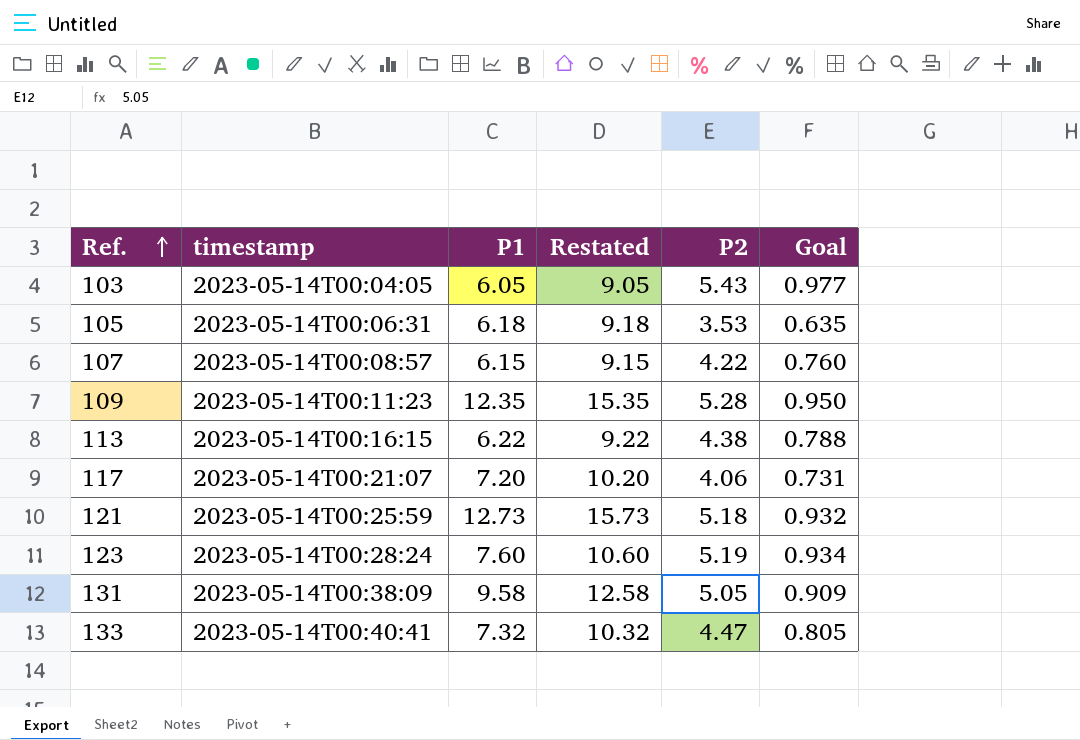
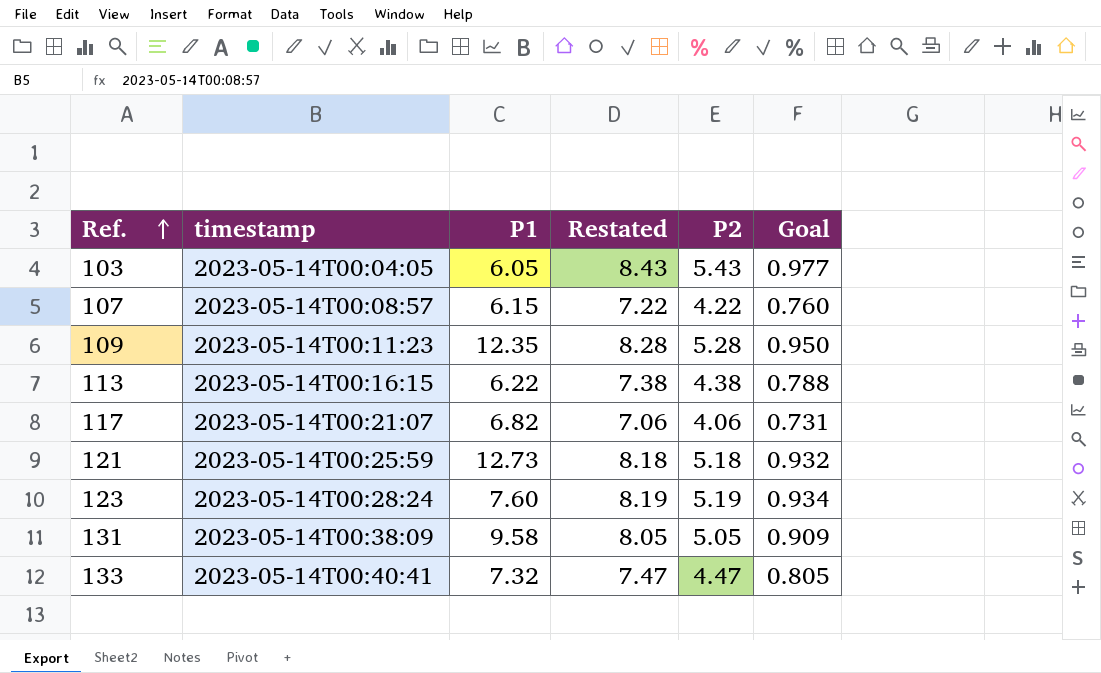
column Restated | formula: [P1] + 3 -> [P2] + 3
row 105: 2023-05-14T00:06:31 | 6.18 | 9.18 | 3.53 | 0.635 -> none
117 | P1: 7.20 -> 6.82

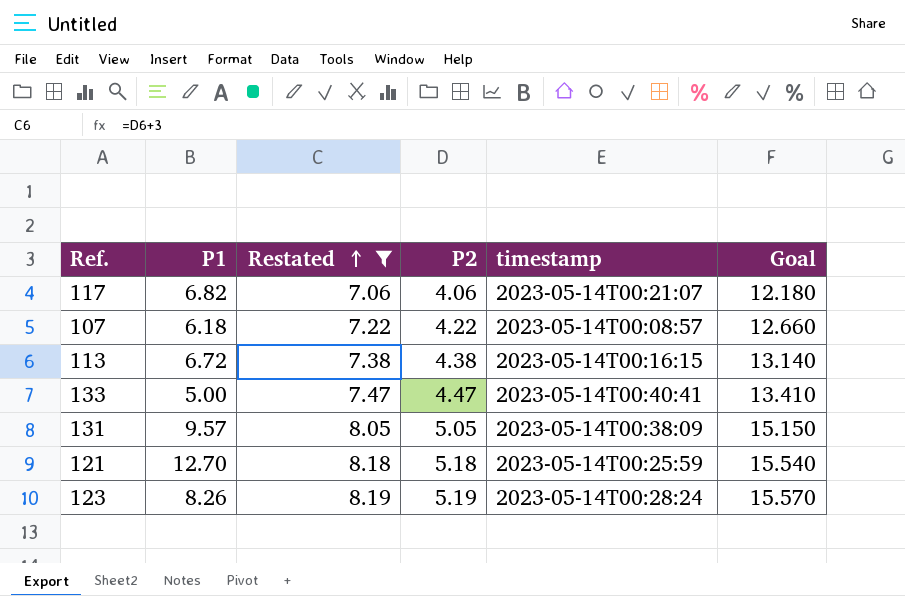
filter: none -> Restated <= 8.19
row order: Ref. ascending -> Restated ascending
column timestamp | position: 2 -> 5
column Goal | formula: [P2] * 0.18 -> [P2] * 3
107 | P1: 6.15 -> 6.18
113 | P1: 6.22 -> 6.72
133 | P1: 7.32 -> 5.00
131 | P1: 9.58 -> 9.57
121 | P1: 12.73 -> 12.70
123 | P1: 7.60 -> 8.26

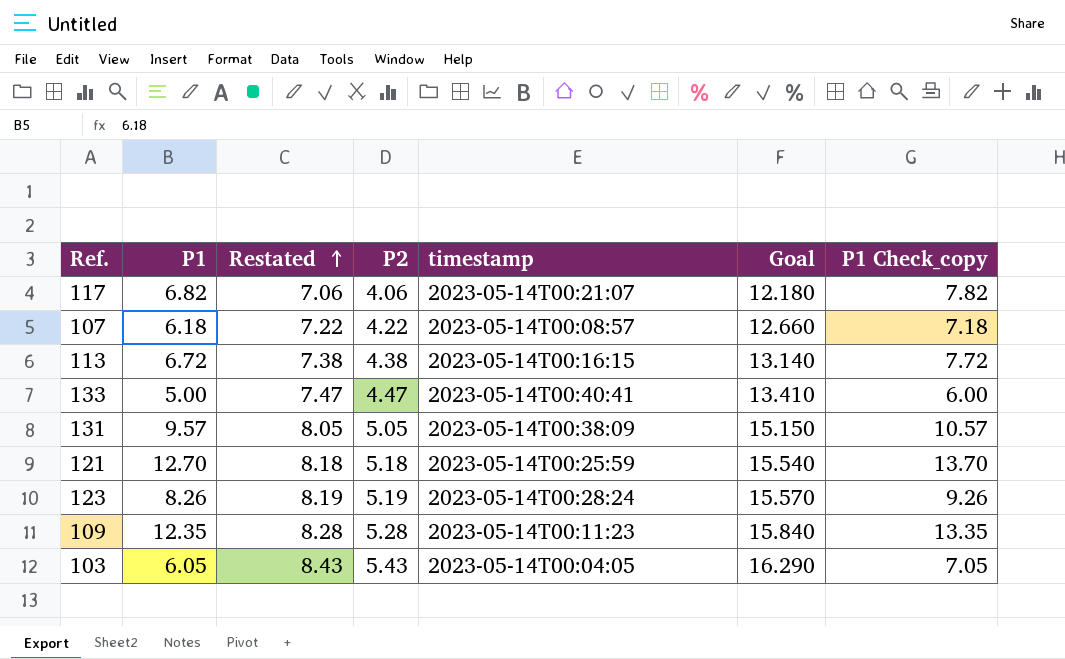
filter: Restated <= 8.19 -> none
column P1 Check_copy | formula: none -> [P1] + 1

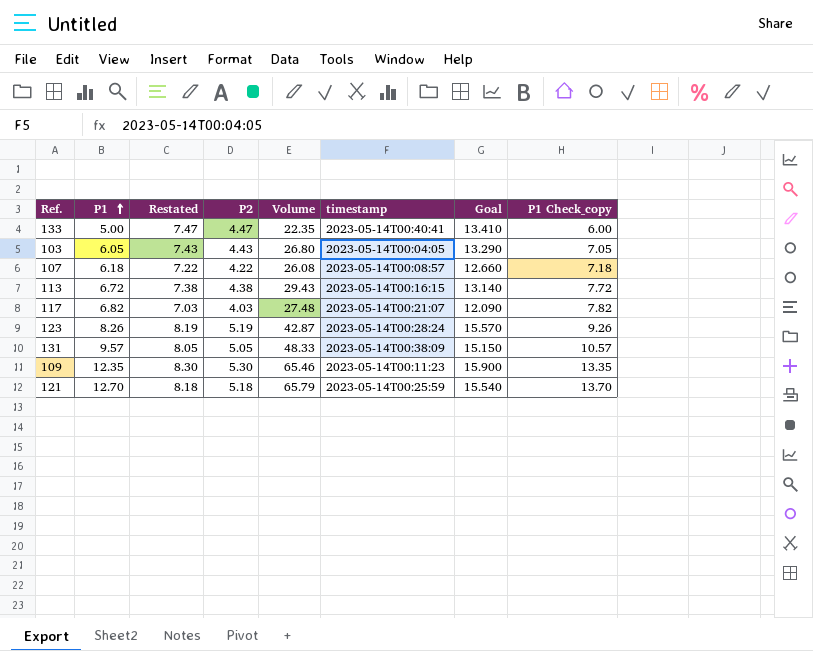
row order: Restated ascending -> P1 ascending
column Volume | formula: none -> [P1] * [P2]
103 | Restated: 8.43 -> 7.43
103 | P2: 5.43 -> 4.43
103 | Goal: 16.290 -> 13.290
117 | Restated: 7.06 -> 7.03
117 | P2: 4.06 -> 4.03
117 | Goal: 12.180 -> 12.090
109 | Restated: 8.28 -> 8.30
109 | P2: 5.28 -> 5.30
109 | Goal: 15.840 -> 15.900

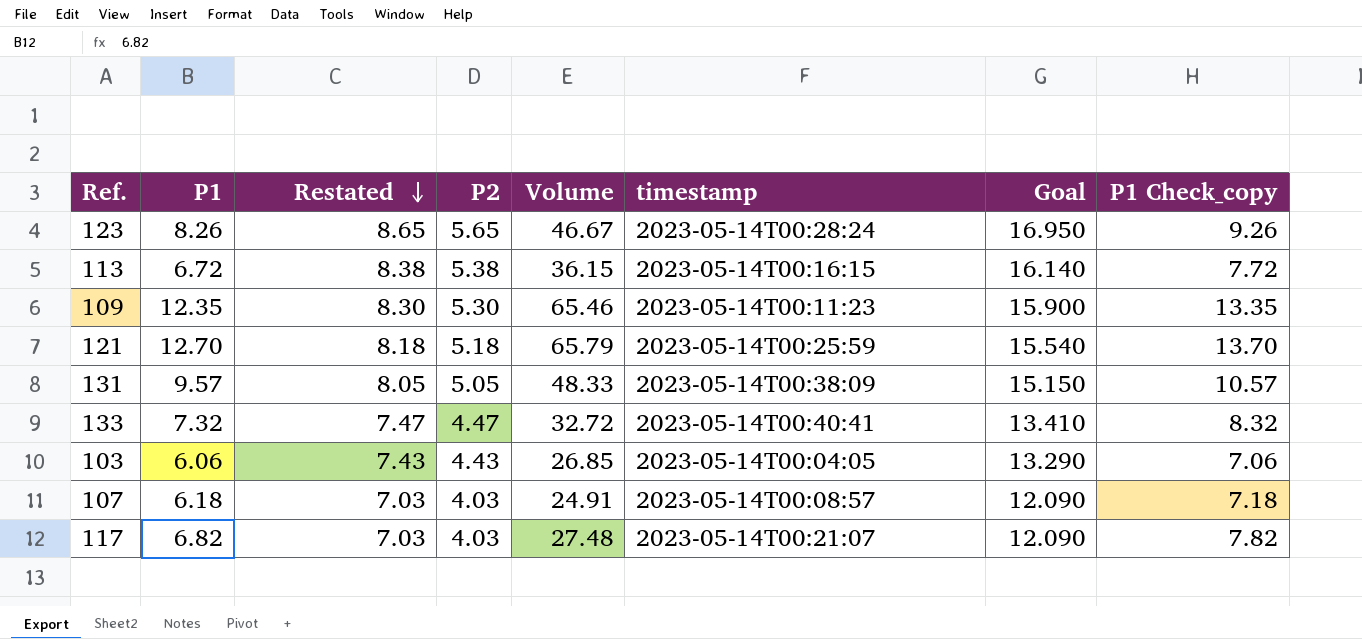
row order: P1 ascending -> Restated descending
123 | Restated: 8.19 -> 8.65
123 | P2: 5.19 -> 5.65
123 | Volume: 42.87 -> 46.67
123 | Goal: 15.570 -> 16.950
113 | Restated: 7.38 -> 8.38
113 | P2: 4.38 -> 5.38
113 | Volume: 29.43 -> 36.15
113 | Goal: 13.140 -> 16.140
133 | P1: 5.00 -> 7.32
133 | Volume: 22.35 -> 32.72
133 | P1 Check_copy: 6.00 -> 8.32
103 | P1: 6.05 -> 6.06
103 | Volume: 26.80 -> 26.85
103 | P1 Check_copy: 7.05 -> 7.06
107 | Restated: 7.22 -> 7.03
107 | P2: 4.22 -> 4.03
107 | Volume: 26.08 -> 24.91
107 | Goal: 12.660 -> 12.090

